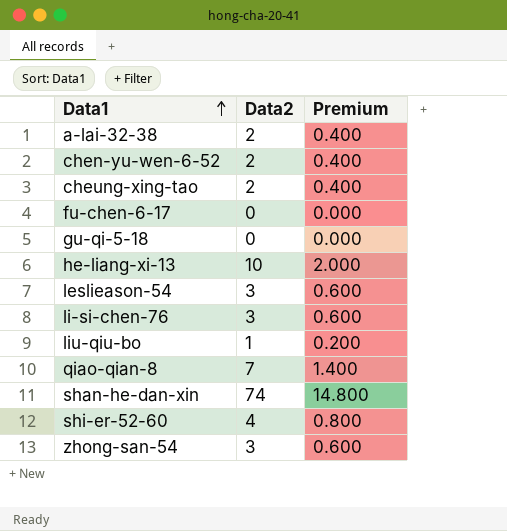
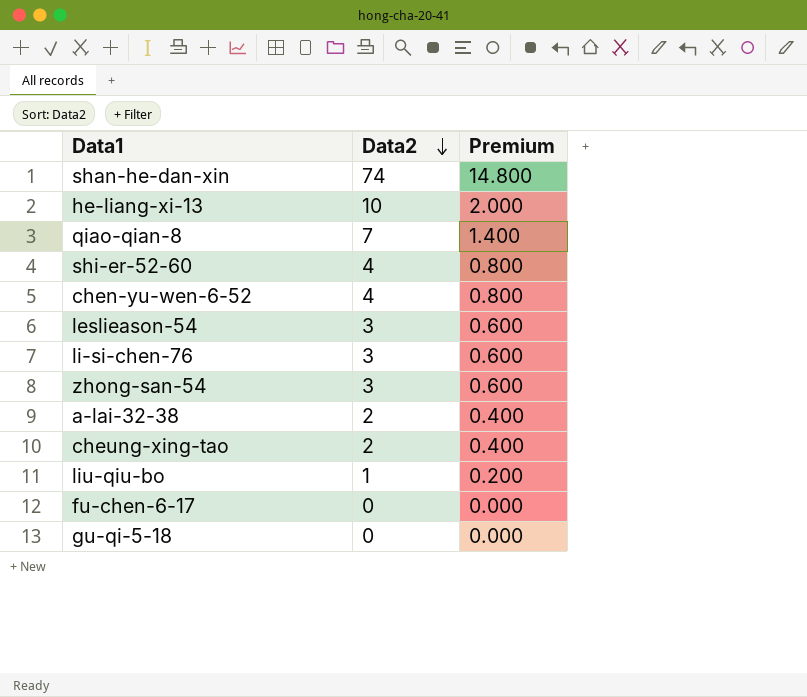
row order: Data1 ascending -> Data2 descending
chen-yu-wen-6-52 | Data2: 2 -> 4
chen-yu-wen-6-52 | Premium: 0.400 -> 0.800

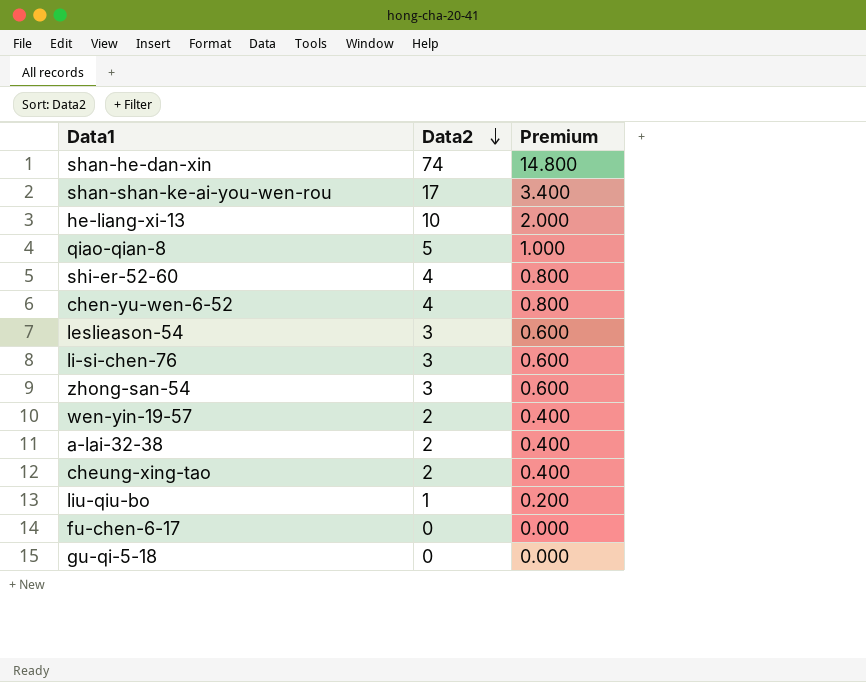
row shan-shan-ke-ai-you-wen-rou: none -> 17 | 3.400
qiao-qian-8 | Data2: 7 -> 5
qiao-qian-8 | Premium: 1.400 -> 1.000
row wen-yin-19-57: none -> 2 | 0.400

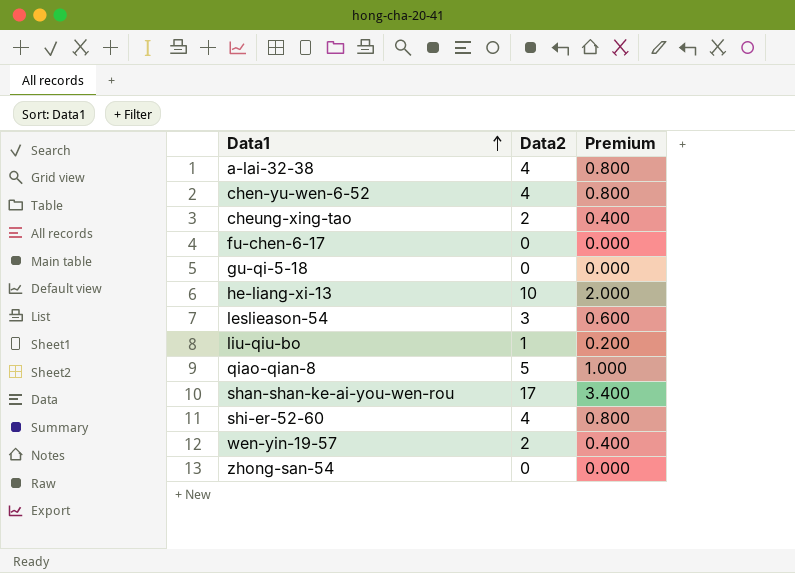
row order: Data2 descending -> Data1 ascending
row shan-he-dan-xin: 74 | 14.800 -> none
row li-si-chen-76: 3 | 0.600 -> none
a-lai-32-38 | Data2: 2 -> 4
a-lai-32-38 | Premium: 0.400 -> 0.800
zhong-san-54 | Data2: 3 -> 0
zhong-san-54 | Premium: 0.600 -> 0.000

